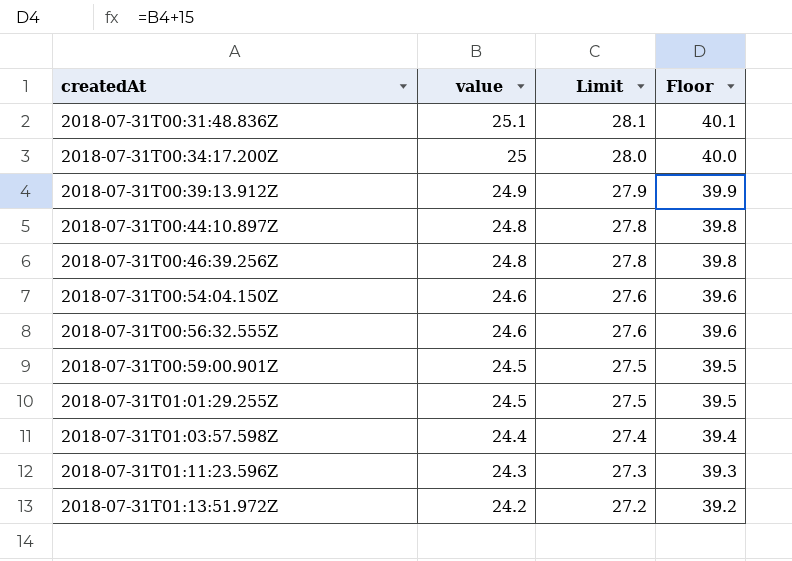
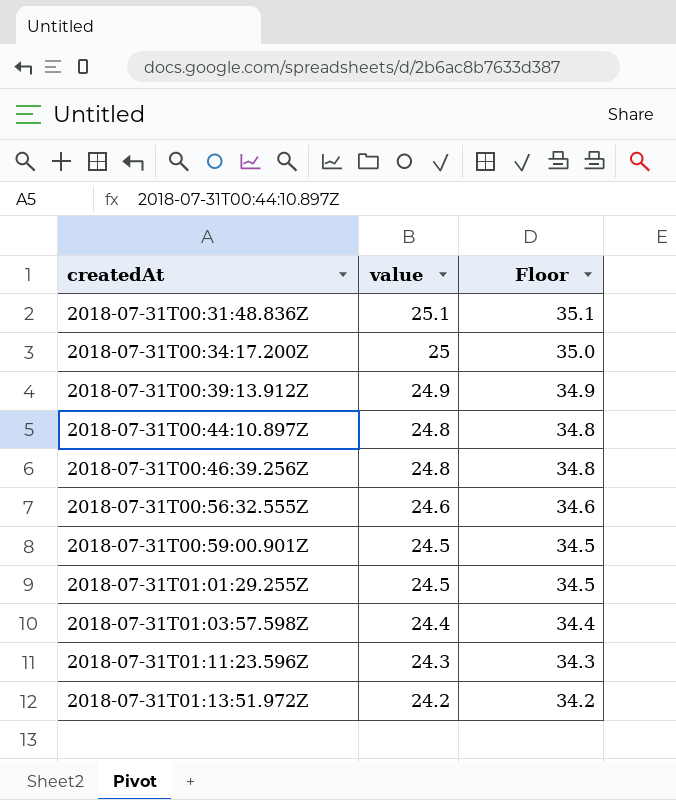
column Limit | formula: [value] + 3 -> none
column Floor | formula: [value] + 15 -> [value] + 10
row 2018-07-31T00:54:04.150Z: 24.6 | 27.6 | 39.6 -> none

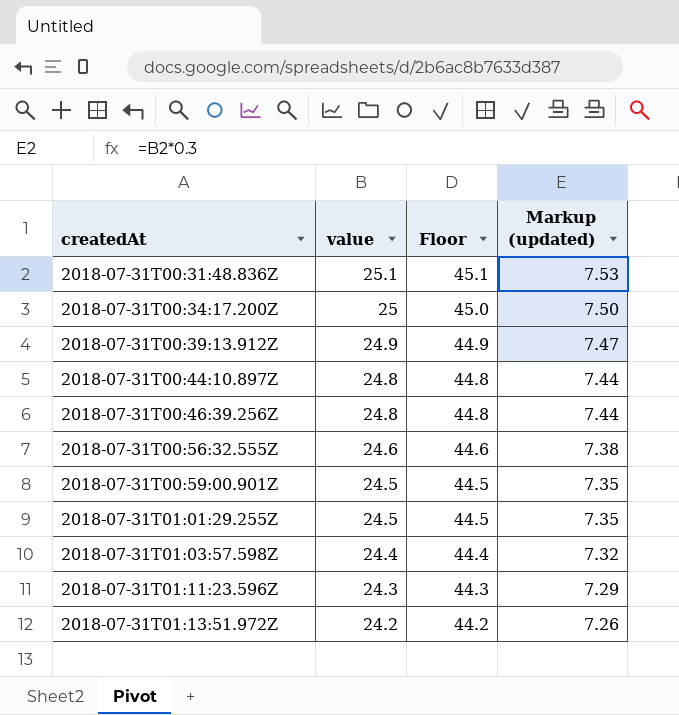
column Floor | formula: [value] + 10 -> [value] + 20
column Markup (updated) | formula: none -> [value] * 0.3

